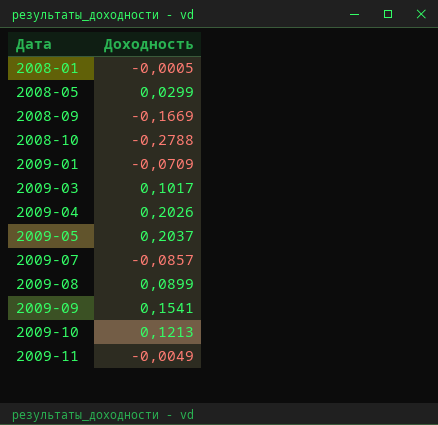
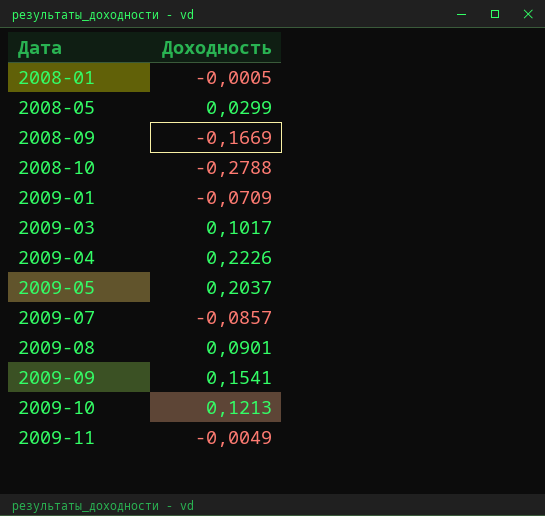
2009-04 | Доходность: 0,2026 -> 0,2226
2009-08 | Доходность: 0,0899 -> 0,0901

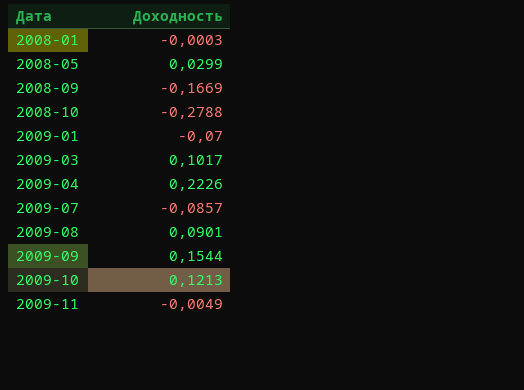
row 2009-05: 0,2037 -> none
2008-01 | Доходность: -0,0005 -> -0,0003
2009-01 | Доходность: -0,0709 -> -0,07
2009-09 | Доходность: 0,1541 -> 0,1544

